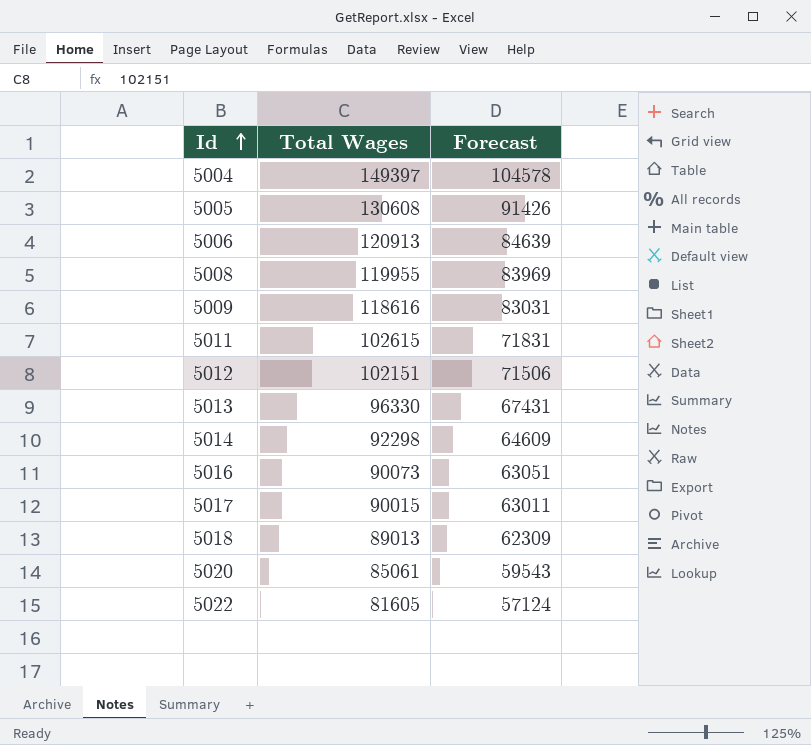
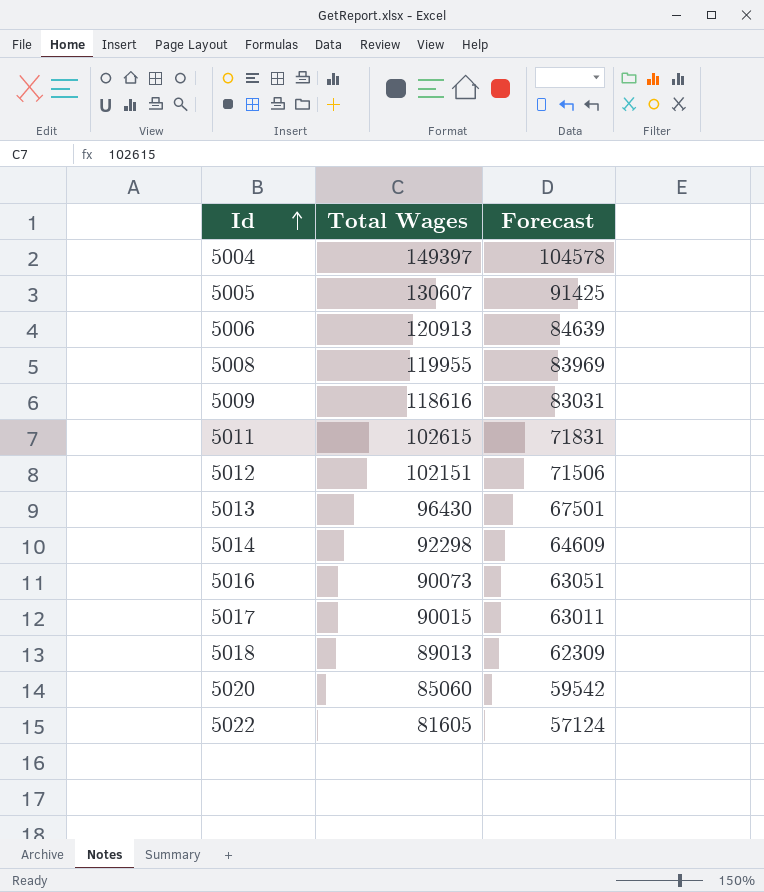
5005 | Total Wages: 130608 -> 130607
5005 | Forecast: 91426 -> 91425
5013 | Total Wages: 96330 -> 96430
5013 | Forecast: 67431 -> 67501
5020 | Total Wages: 85061 -> 85060
5020 | Forecast: 59543 -> 59542

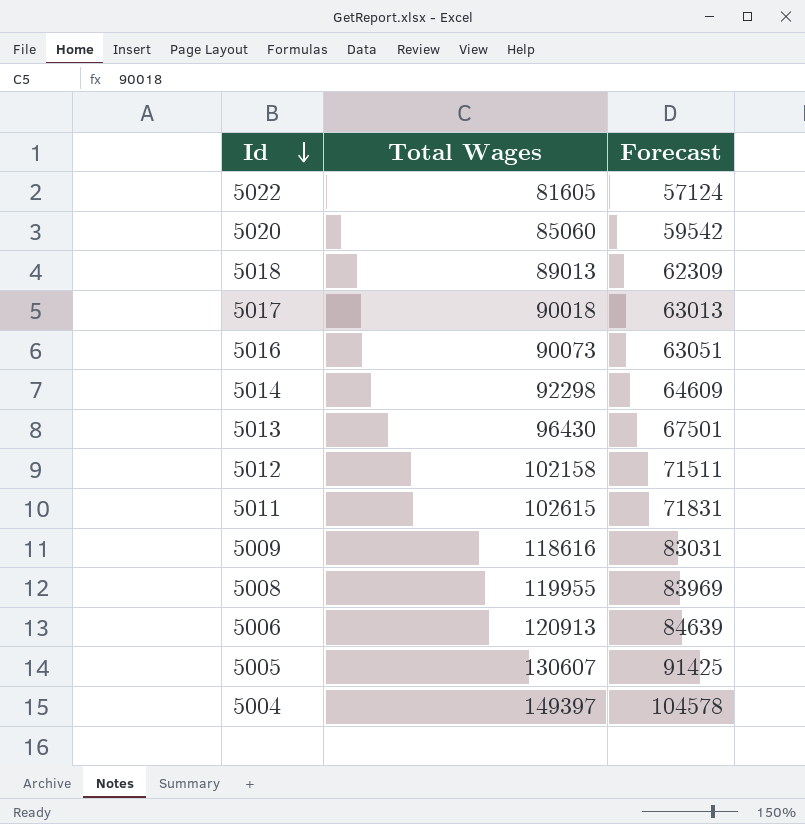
row order: Id ascending -> Id descending
5017 | Total Wages: 90015 -> 90018
5017 | Forecast: 63011 -> 63013
5012 | Total Wages: 102151 -> 102158
5012 | Forecast: 71506 -> 71511

